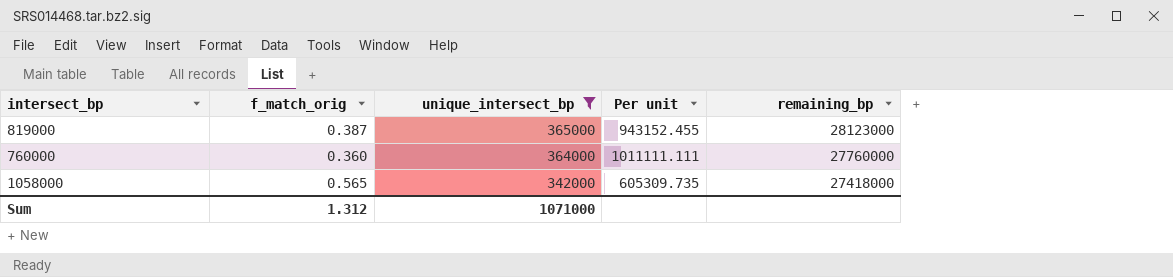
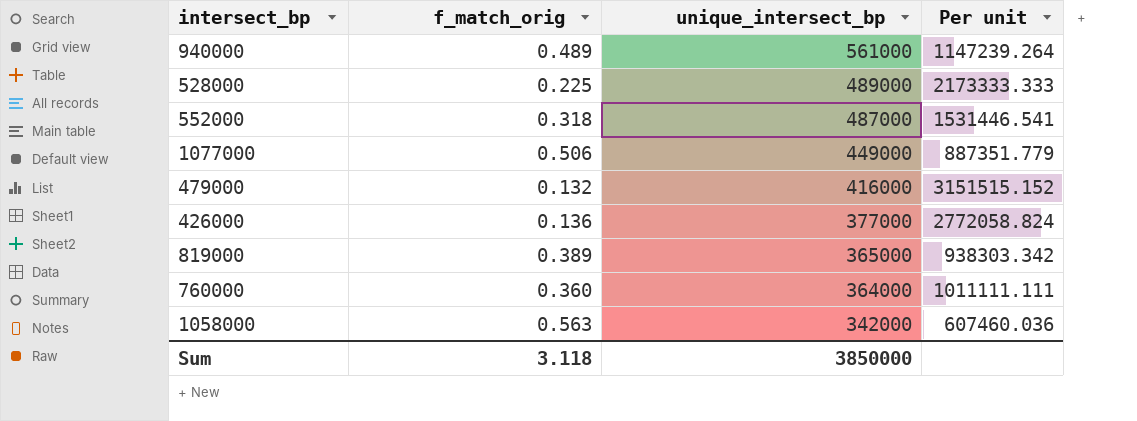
filter: unique_intersect_bp <= 365000 -> none
column remaining_bp | position: 5 -> none
819000 | f_match_orig: 0.387 -> 0.389
819000 | Per unit: 943152.455 -> 938303.342
1058000 | f_match_orig: 0.565 -> 0.563
1058000 | Per unit: 605309.735 -> 607460.036
Sum | f_match_orig: 1.312 -> 3.118
Sum | unique_intersect_bp: 1071000 -> 3850000

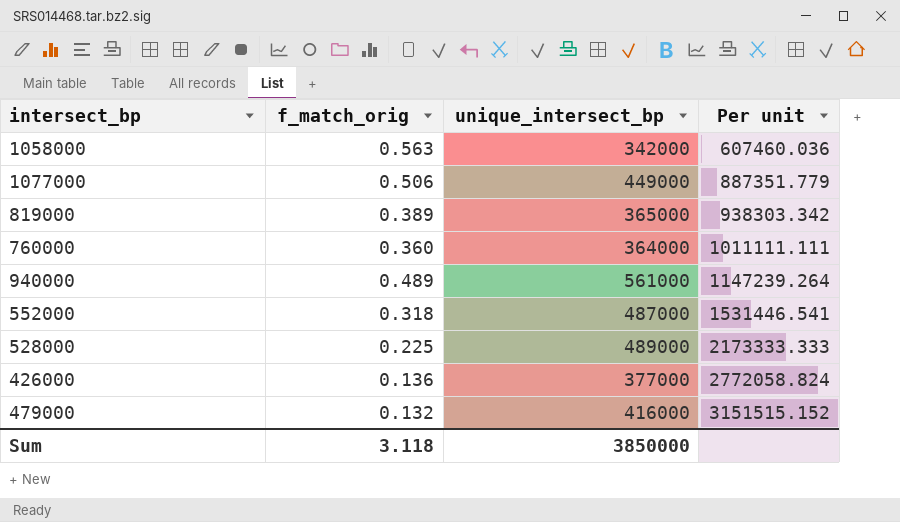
row order: unique_intersect_bp descending -> Per unit ascending

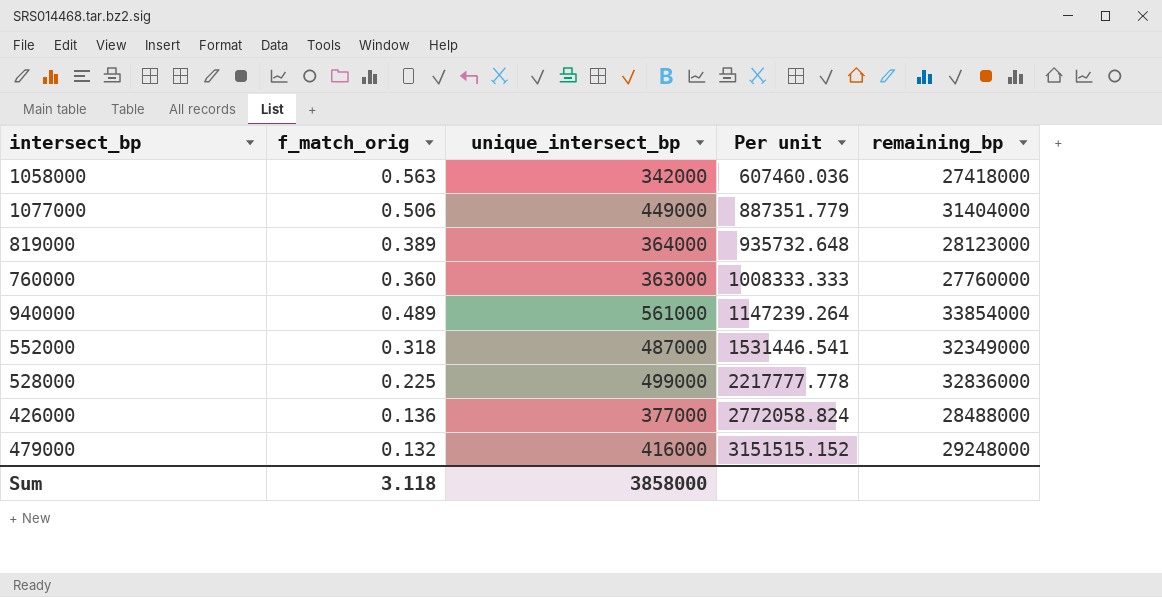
column remaining_bp | position: none -> 5
819000 | unique_intersect_bp: 365000 -> 364000
819000 | Per unit: 938303.342 -> 935732.648
760000 | unique_intersect_bp: 364000 -> 363000
760000 | Per unit: 1011111.111 -> 1008333.333
528000 | unique_intersect_bp: 489000 -> 499000
528000 | Per unit: 2173333.333 -> 2217777.778
Sum | unique_intersect_bp: 3850000 -> 3858000

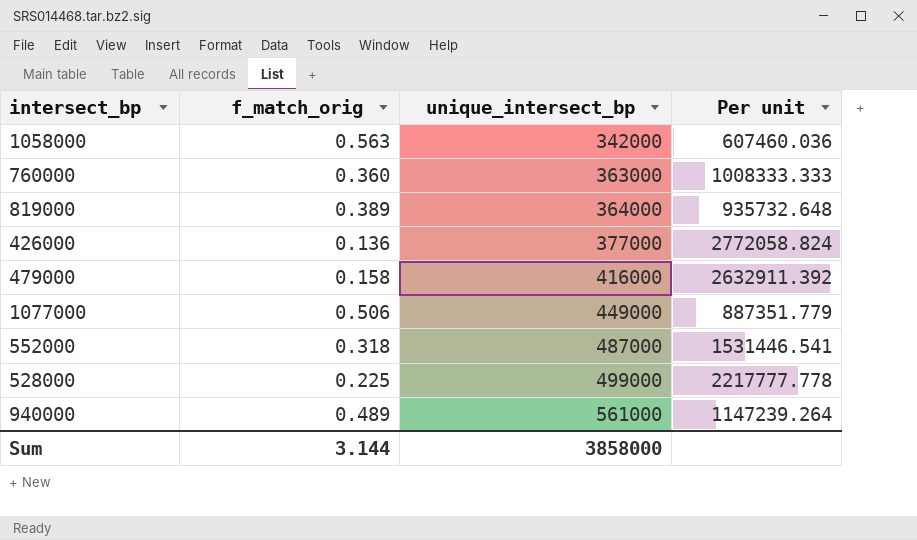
row order: Per unit ascending -> unique_intersect_bp ascending
column remaining_bp | position: 5 -> none
479000 | f_match_orig: 0.132 -> 0.158
479000 | Per unit: 3151515.152 -> 2632911.392
Sum | f_match_orig: 3.118 -> 3.144

